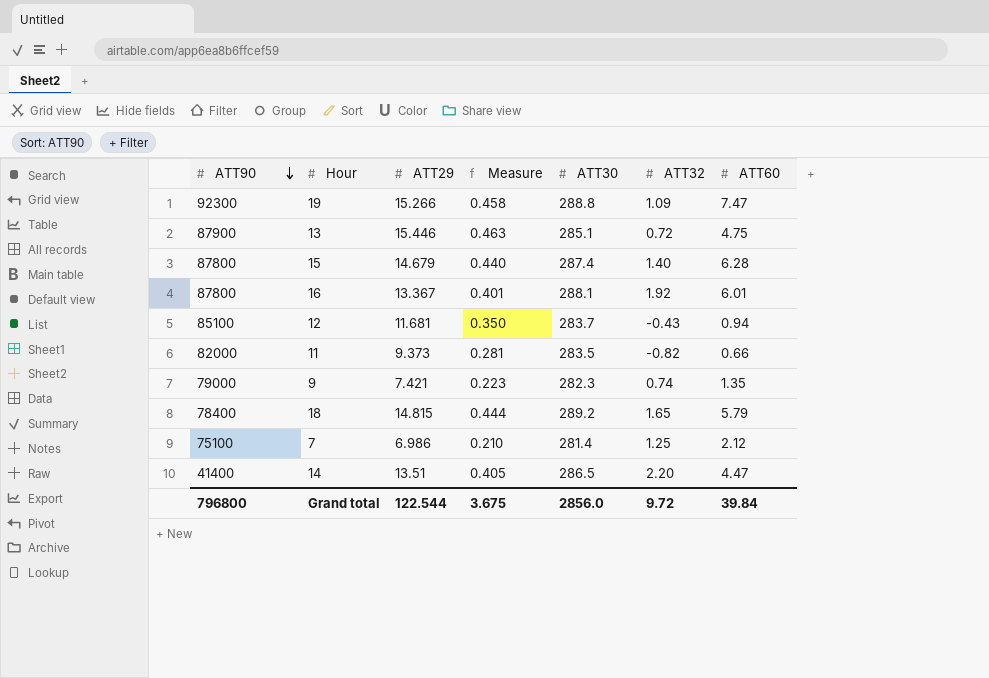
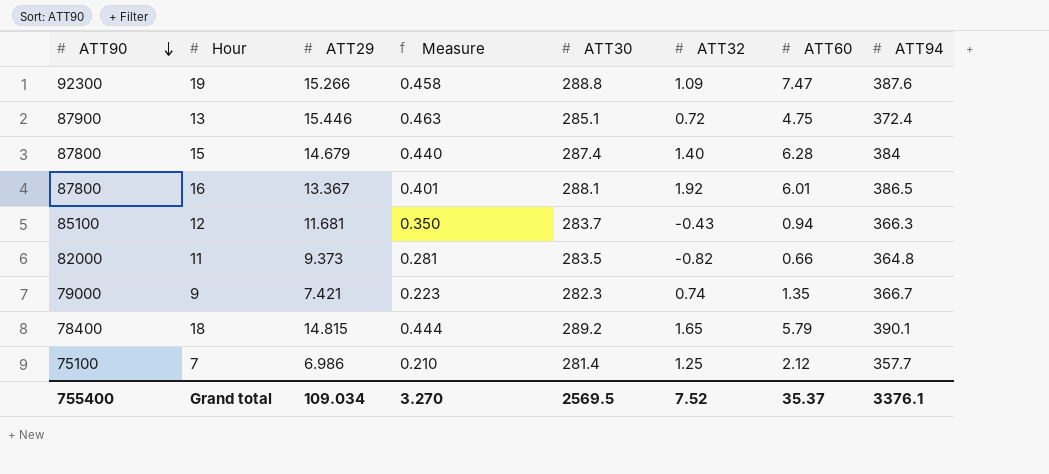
column ATT94 | position: none -> 8
row 14: 41400 | 13.51 | 0.405 | 286.5 | 2.20 | 4.47 -> none
Grand total | ATT90: 796800 -> 755400
Grand total | ATT29: 122.544 -> 109.034
Grand total | Measure: 3.675 -> 3.270
Grand total | ATT30: 2856.0 -> 2569.5
Grand total | ATT32: 9.72 -> 7.52
Grand total | ATT60: 39.84 -> 35.37

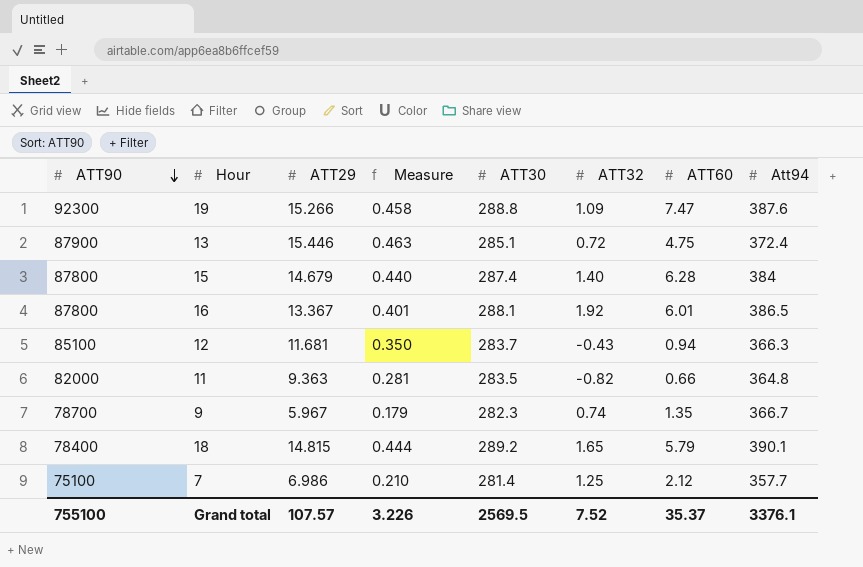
column name: ATT94 -> Att94
11 | ATT29: 9.373 -> 9.363
9 | ATT90: 79000 -> 78700
9 | ATT29: 7.421 -> 5.967
9 | Measure: 0.223 -> 0.179
Grand total | ATT90: 755400 -> 755100
Grand total | ATT29: 109.034 -> 107.57
Grand total | Measure: 3.270 -> 3.226

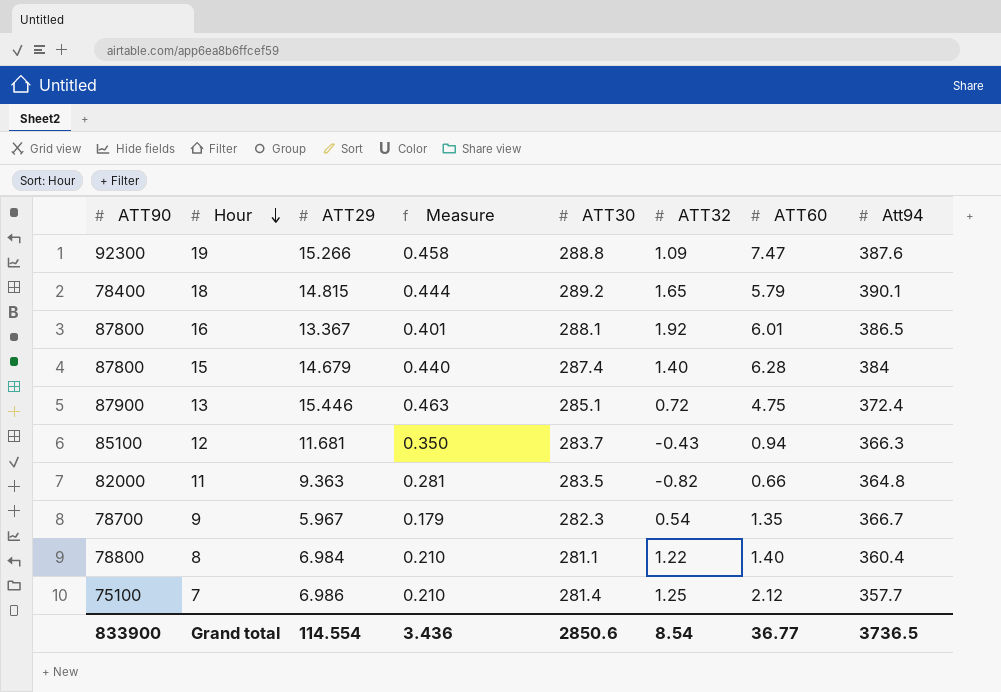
row order: ATT90 descending -> Hour descending
9 | ATT32: 0.74 -> 0.54
row 8: none -> 78800 | 6.984 | 0.210 | 281.1 | 1.22 | 1.40 | 360.4
Grand total | ATT90: 755100 -> 833900
Grand total | ATT29: 107.57 -> 114.554
Grand total | Measure: 3.226 -> 3.436
Grand total | ATT30: 2569.5 -> 2850.6
Grand total | ATT32: 7.52 -> 8.54
Grand total | ATT60: 35.37 -> 36.77
Grand total | Att94: 3376.1 -> 3736.5

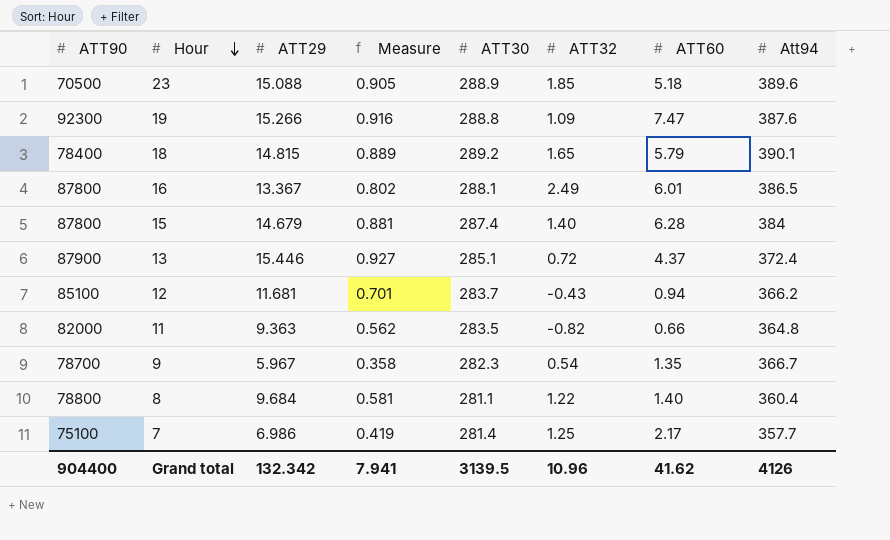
column Measure | formula: [ATT29] * 0.03 -> [ATT29] * 0.06
row 23: none -> 70500 | 15.088 | 0.905 | 288.9 | 1.85 | 5.18 | 389.6
16 | ATT32: 1.92 -> 2.49
13 | ATT60: 4.75 -> 4.37
12 | Att94: 366.3 -> 366.2
8 | ATT29: 6.984 -> 9.684
7 | ATT60: 2.12 -> 2.17
Grand total | ATT90: 833900 -> 904400
Grand total | ATT29: 114.554 -> 132.342
Grand total | Measure: 3.436 -> 7.941
Grand total | ATT30: 2850.6 -> 3139.5
Grand total | ATT32: 8.54 -> 10.96
Grand total | ATT60: 36.77 -> 41.62
Grand total | Att94: 3736.5 -> 4126

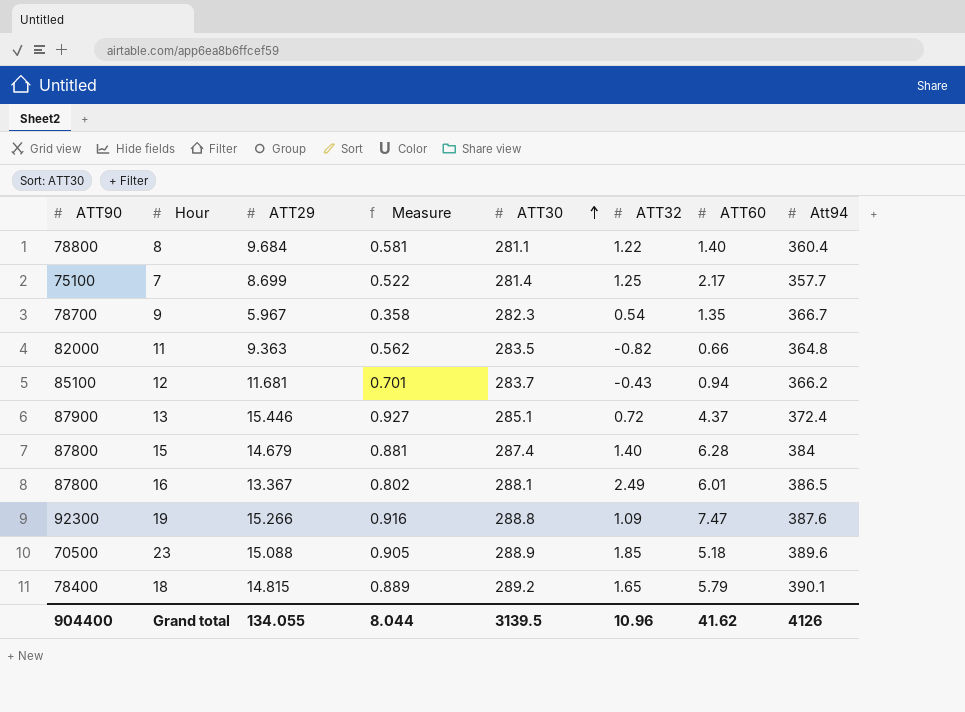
row order: Hour descending -> ATT30 ascending
7 | ATT29: 6.986 -> 8.699
7 | Measure: 0.419 -> 0.522
Grand total | ATT29: 132.342 -> 134.055
Grand total | Measure: 7.941 -> 8.044

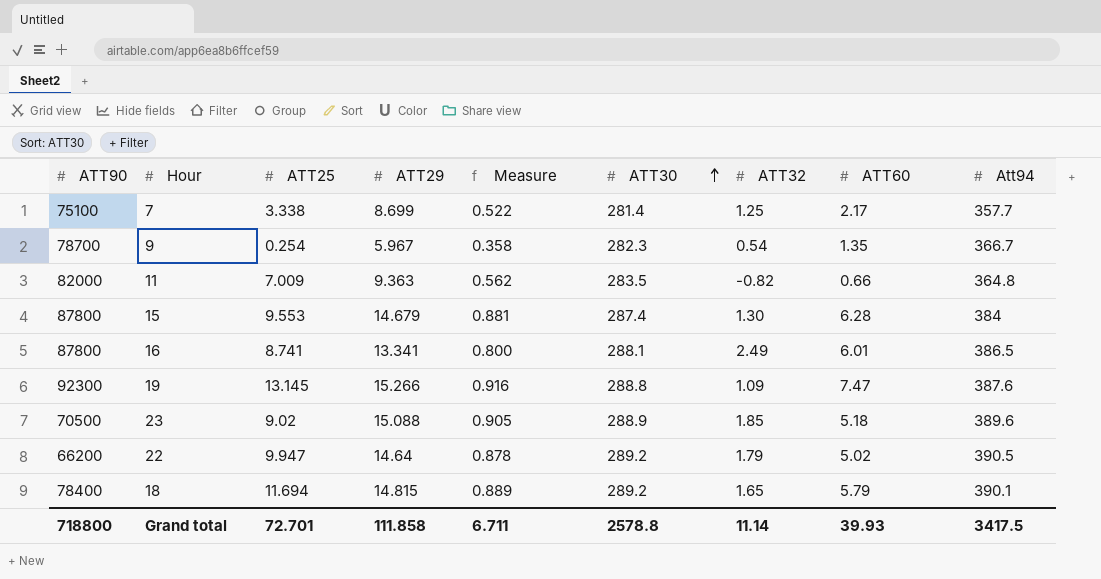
column ATT25 | position: none -> 3
row 8: 78800 | 9.684 | 0.581 | 281.1 | 1.22 | 1.40 | 360.4 -> none
row 12: 85100 | 11.681 | 0.701 | 283.7 | -0.43 | 0.94 | 366.2 -> none
row 13: 87900 | 15.446 | 0.927 | 285.1 | 0.72 | 4.37 | 372.4 -> none
15 | ATT32: 1.40 -> 1.30
16 | ATT29: 13.367 -> 13.341
16 | Measure: 0.802 -> 0.800
row 22: none -> 66200 | 9.947 | 14.64 | 0.878 | 289.2 | 1.79 | 5.02 | 390.5
Grand total | ATT90: 904400 -> 718800
Grand total | ATT29: 134.055 -> 111.858
Grand total | Measure: 8.044 -> 6.711
Grand total | ATT30: 3139.5 -> 2578.8
Grand total | ATT32: 10.96 -> 11.14
Grand total | ATT60: 41.62 -> 39.93
Grand total | Att94: 4126 -> 3417.5

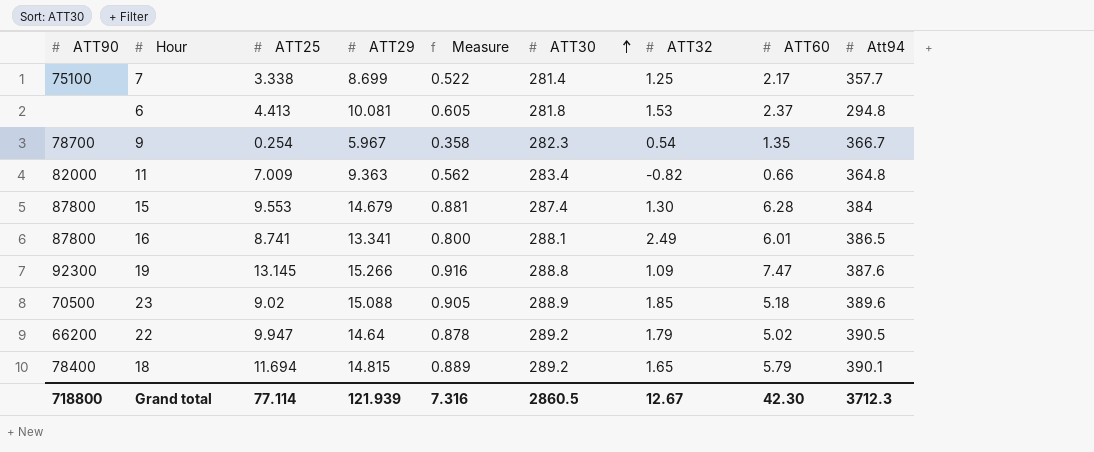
row 6: none -> none | 4.413 | 10.081 | 0.605 | 281.8 | 1.53 | 2.37 | 294.8
11 | ATT30: 283.5 -> 283.4
Grand total | ATT25: 72.701 -> 77.114
Grand total | ATT29: 111.858 -> 121.939
Grand total | Measure: 6.711 -> 7.316
Grand total | ATT30: 2578.8 -> 2860.5
Grand total | ATT32: 11.14 -> 12.67
Grand total | ATT60: 39.93 -> 42.30
Grand total | Att94: 3417.5 -> 3712.3

